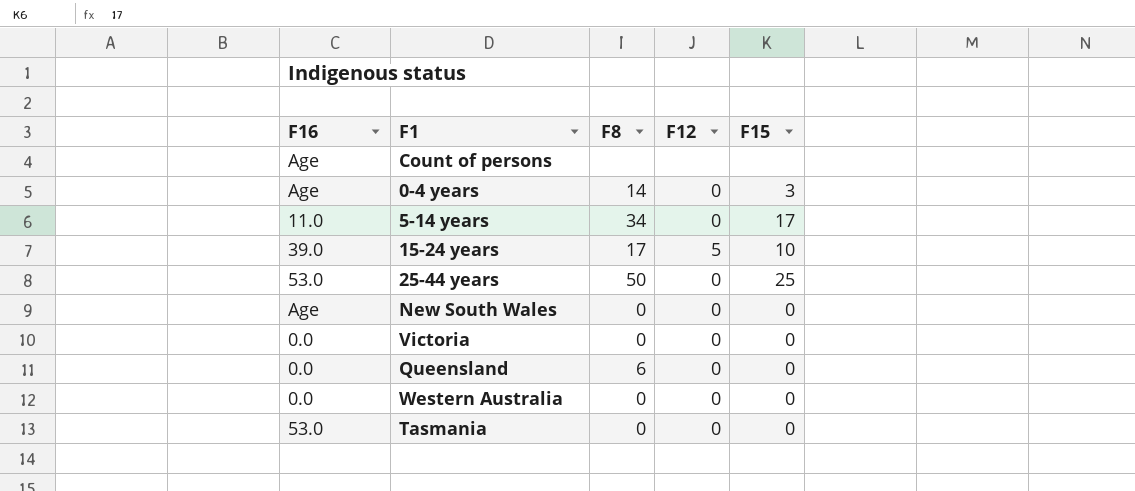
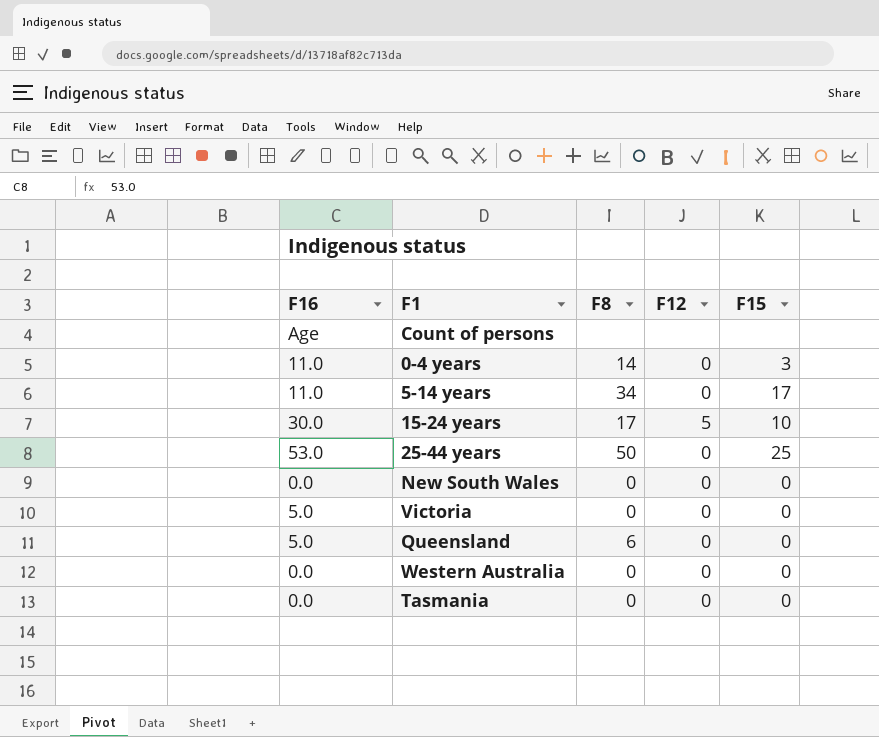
0-4 years | F16: Age -> 11.0
15-24 years | F16: 39.0 -> 30.0
New South Wales | F16: Age -> 0.0
Victoria | F16: 0.0 -> 5.0
Queensland | F16: 0.0 -> 5.0
Tasmania | F16: 53.0 -> 0.0

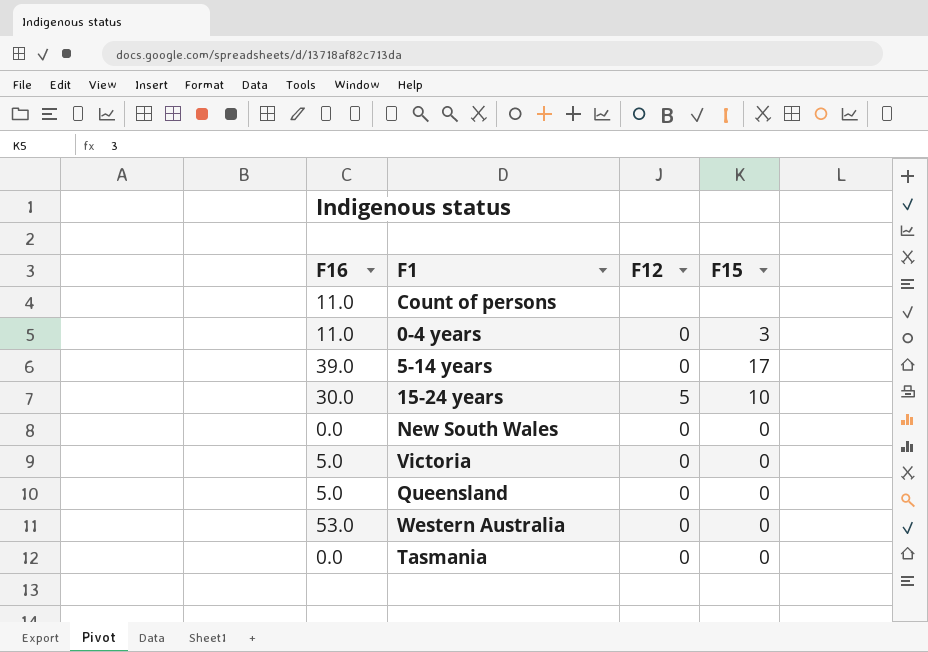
column F8 | position: 3 -> none
row 25-44 years: 53.0 | 50 | 0 | 25 -> none
Count of persons | F16: Age -> 11.0
5-14 years | F16: 11.0 -> 39.0
Western Australia | F16: 0.0 -> 53.0

